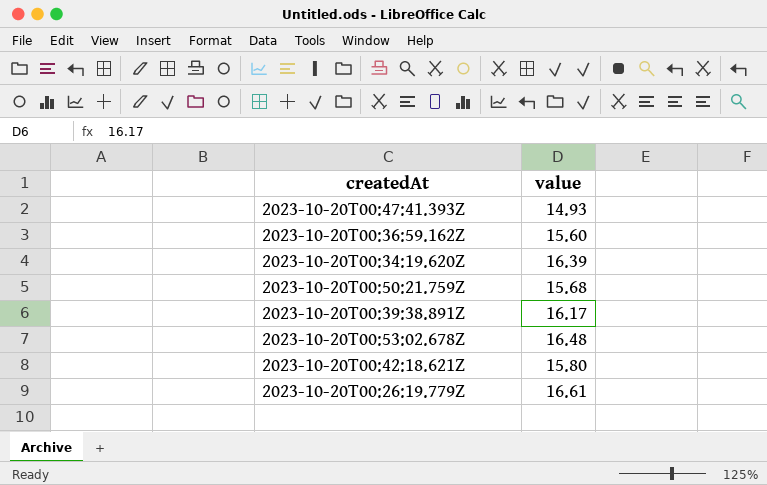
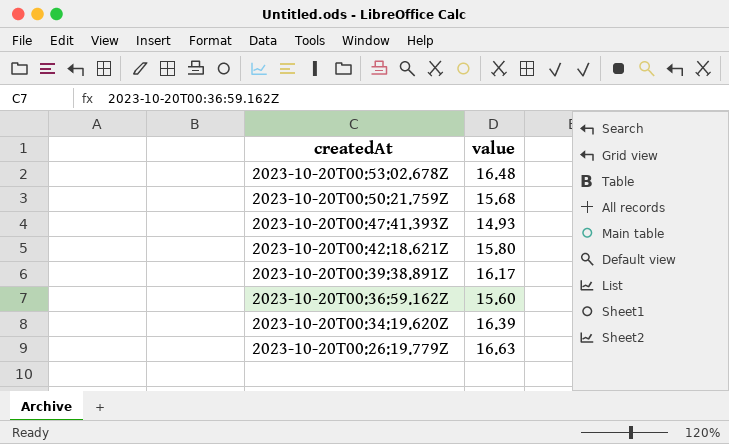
row order: none -> createdAt descending
2023-10-20T00:26:19.779Z | value: 16.61 -> 16.63

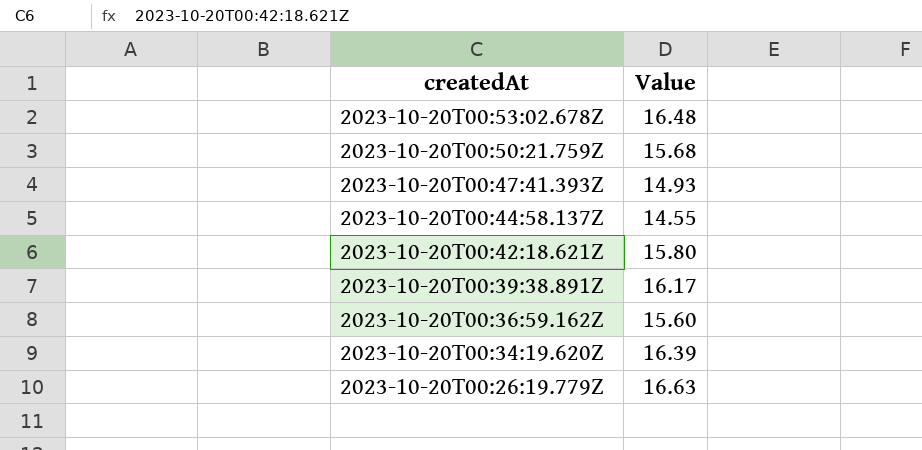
column name: value -> Value
row 2023-10-20T00:44:58.137Z: none -> 14.55

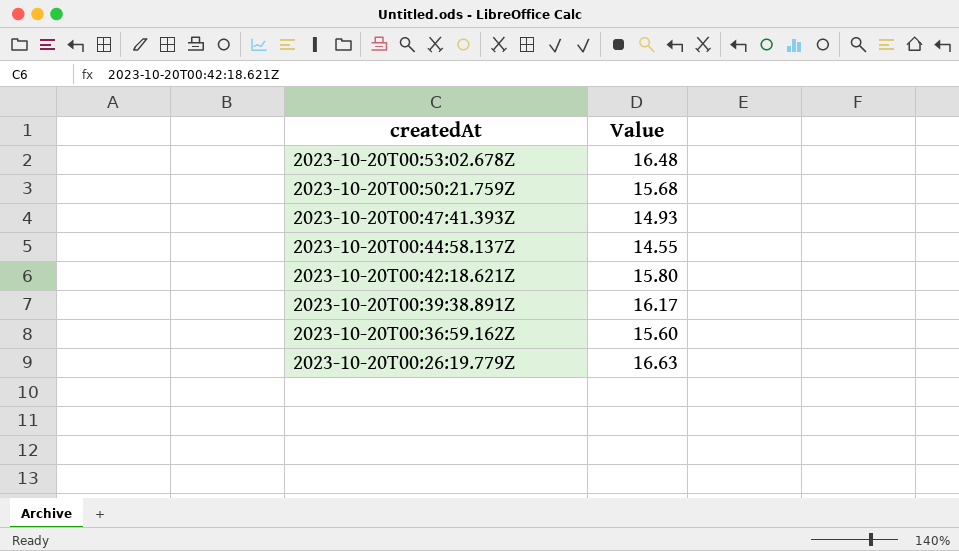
row 2023-10-20T00:34:19.620Z: 16.39 -> none

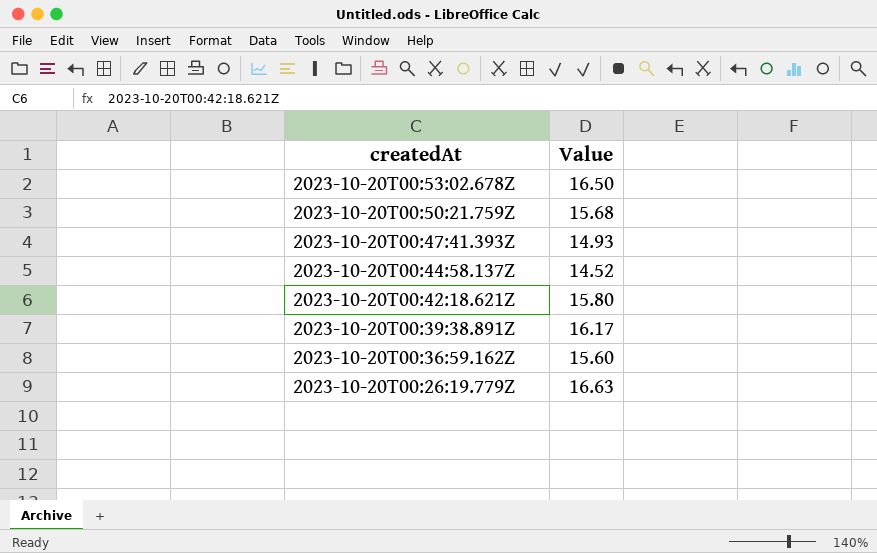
2023-10-20T00:53:02.678Z | Value: 16.48 -> 16.50
2023-10-20T00:44:58.137Z | Value: 14.55 -> 14.52

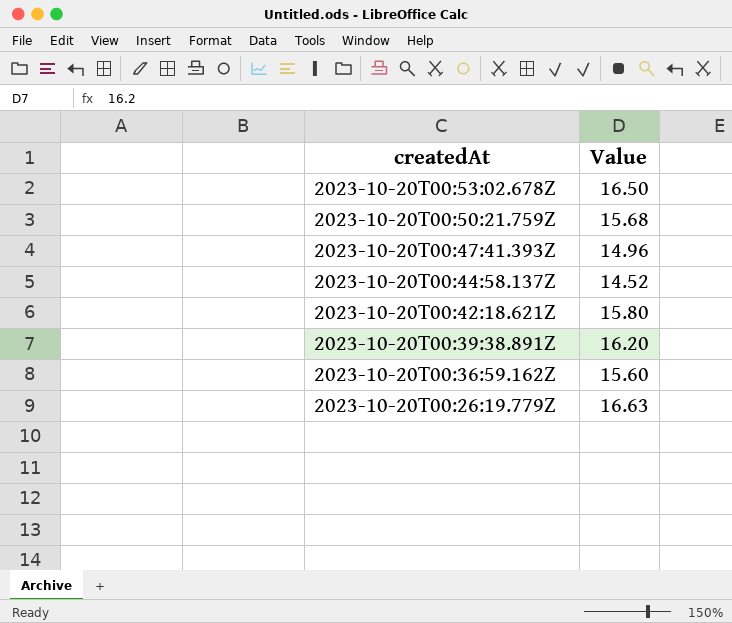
2023-10-20T00:47:41.393Z | Value: 14.93 -> 14.96
2023-10-20T00:39:38.891Z | Value: 16.17 -> 16.20

